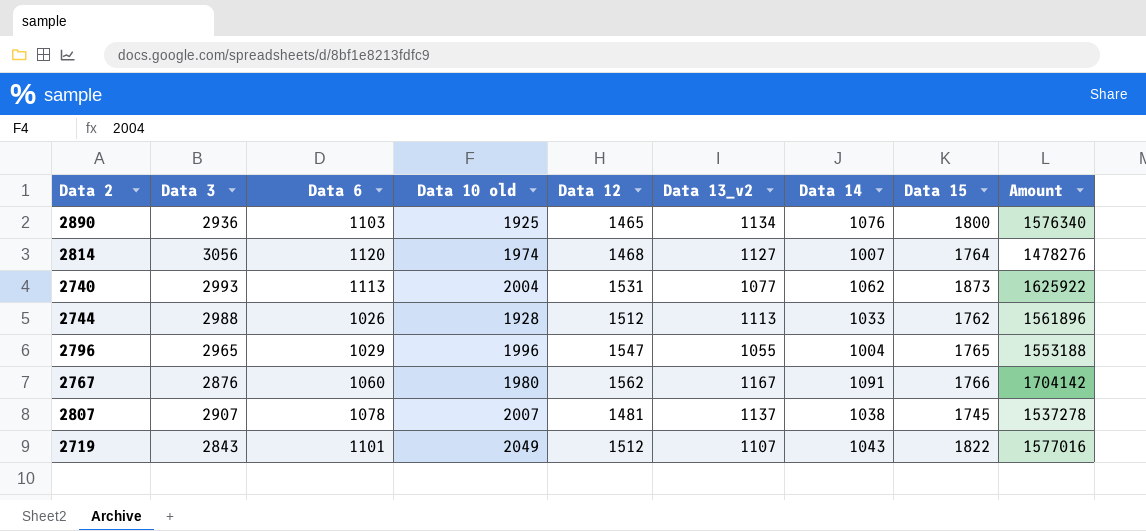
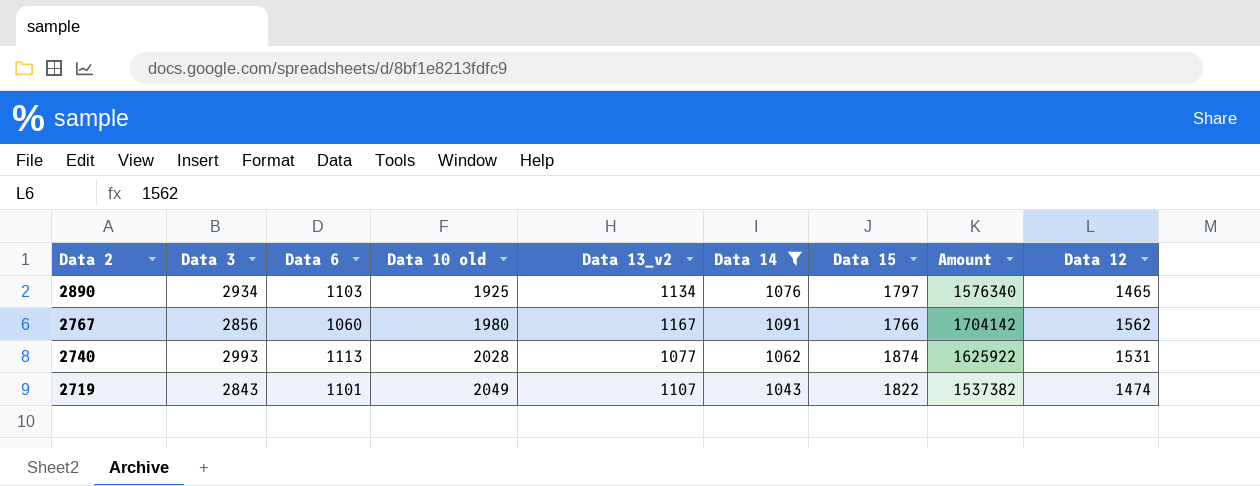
filter: none -> Data 14 >= 1043
row order: none -> Data 2 descending
column Data 12 | position: 5 -> 9
2890 | Data 3: 2936 -> 2934
2890 | Data 15: 1800 -> 1797
2767 | Data 3: 2876 -> 2856
2740 | Data 10 old: 2004 -> 2028
2740 | Data 15: 1873 -> 1874
2719 | Amount: 1577016 -> 1537382
2719 | Data 12: 1512 -> 1474

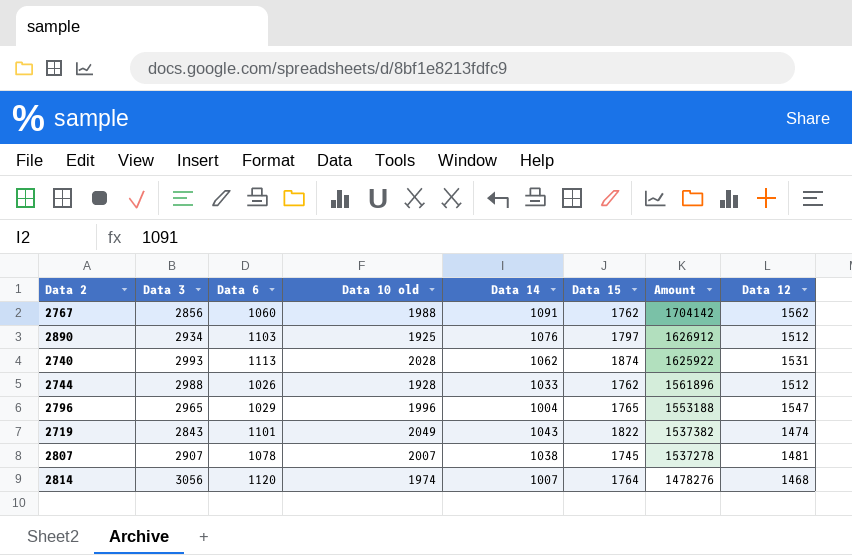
filter: Data 14 >= 1043 -> none
row order: Data 2 descending -> Amount descending
column Data 13_v2 | position: 5 -> none
2767 | Data 10 old: 1980 -> 1988
2767 | Data 15: 1766 -> 1762
2890 | Amount: 1576340 -> 1626912
2890 | Data 12: 1465 -> 1512

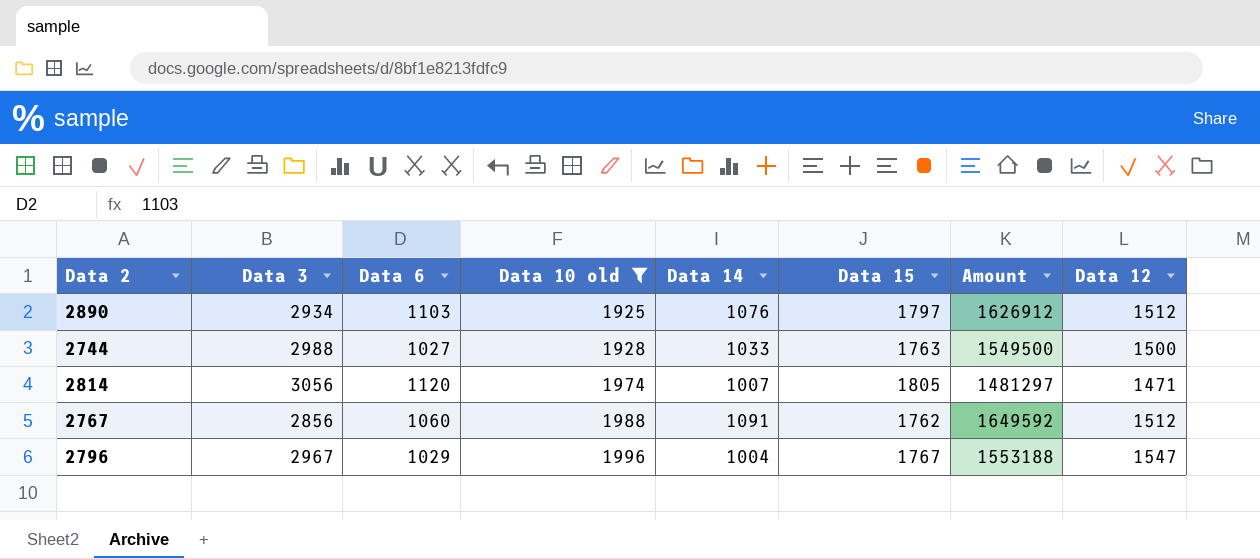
filter: none -> Data 10 old <= 1996
row order: Amount descending -> Data 10 old ascending
2744 | Data 6: 1026 -> 1027
2744 | Data 15: 1762 -> 1763
2744 | Amount: 1561896 -> 1549500
2744 | Data 12: 1512 -> 1500
2814 | Data 15: 1764 -> 1805
2814 | Amount: 1478276 -> 1481297
2814 | Data 12: 1468 -> 1471
2767 | Amount: 1704142 -> 1649592
2767 | Data 12: 1562 -> 1512
2796 | Data 3: 2965 -> 2967
2796 | Data 15: 1765 -> 1767

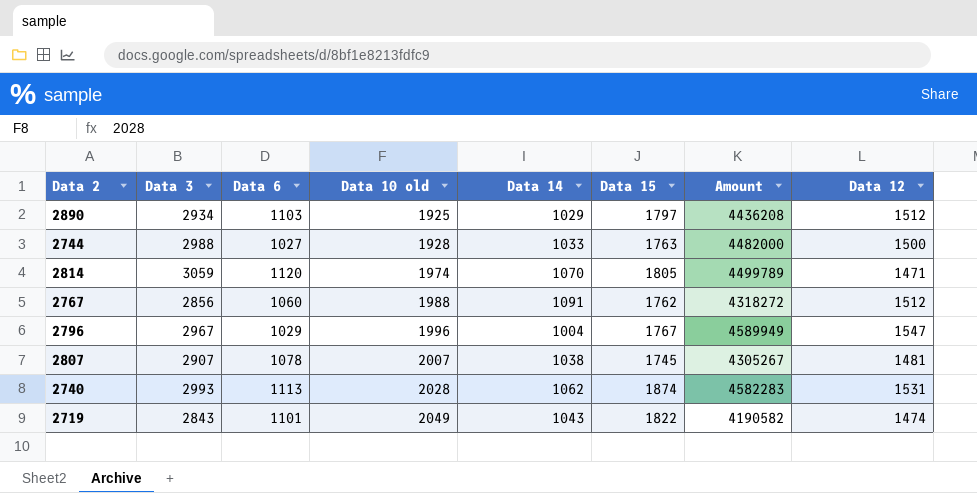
filter: Data 10 old <= 1996 -> none
column Amount | formula: [Data 14] * [Data 12] -> [Data 3] * [Data 12]
2890 | Data 14: 1076 -> 1029
2814 | Data 3: 3056 -> 3059
2814 | Data 14: 1007 -> 1070

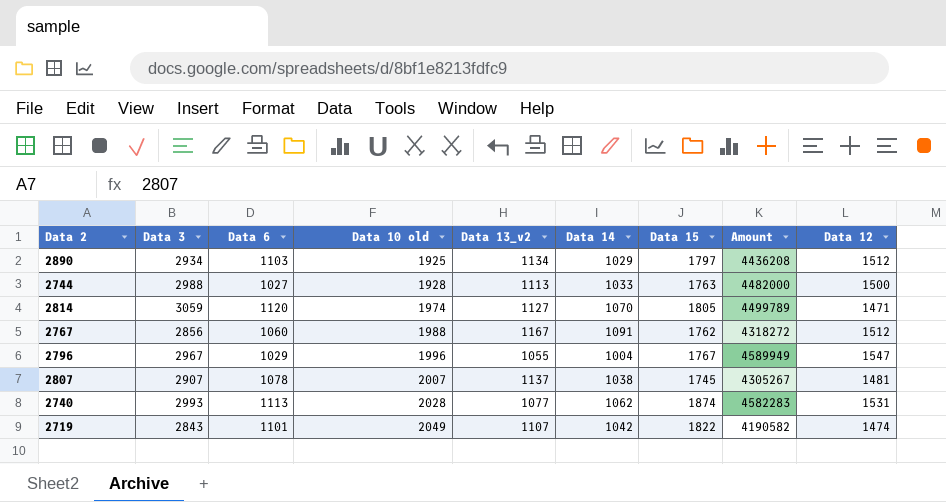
column Data 13_v2 | position: none -> 5
2719 | Data 14: 1043 -> 1042

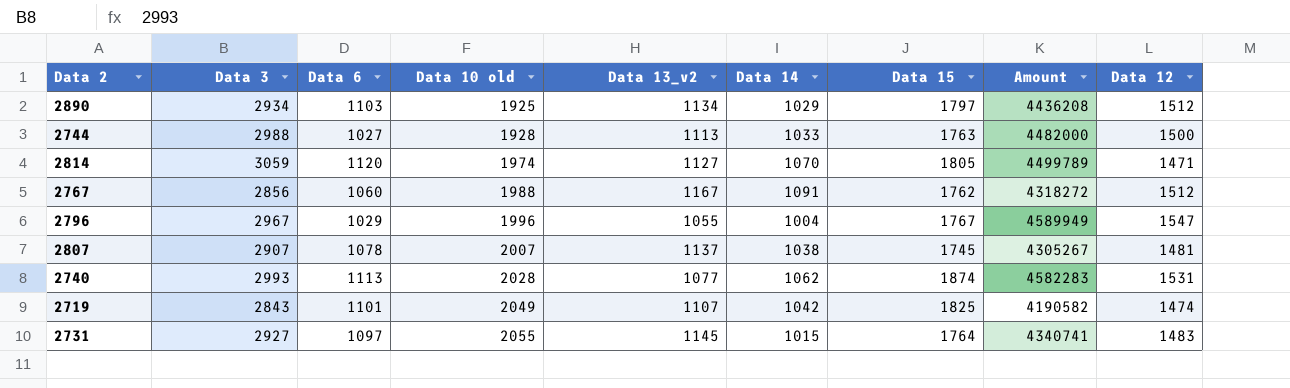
2719 | Data 15: 1822 -> 1825
row 2731: none -> 2927 | 1097 | 2055 | 1145 | 1015 | 1764 | 4340741 | 1483

